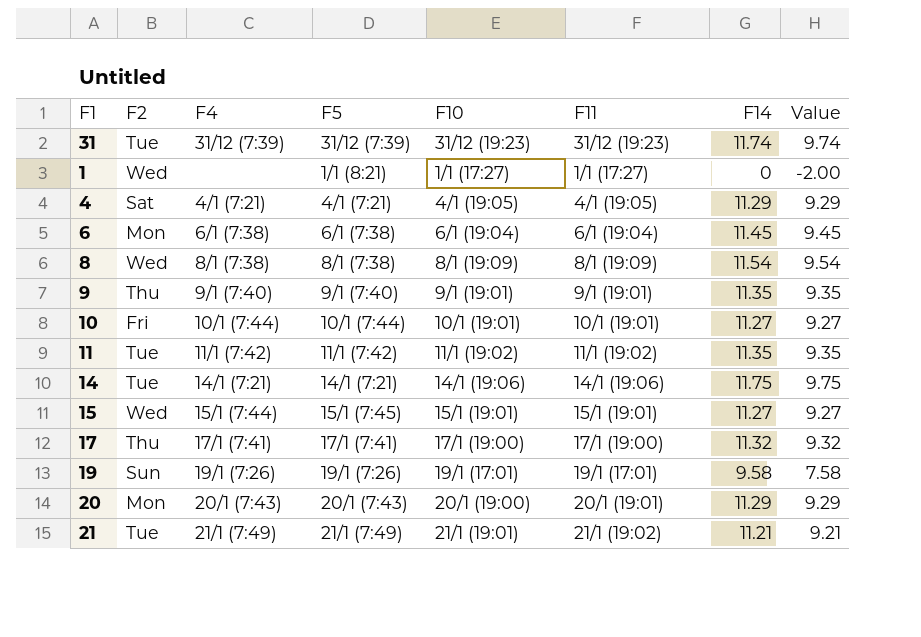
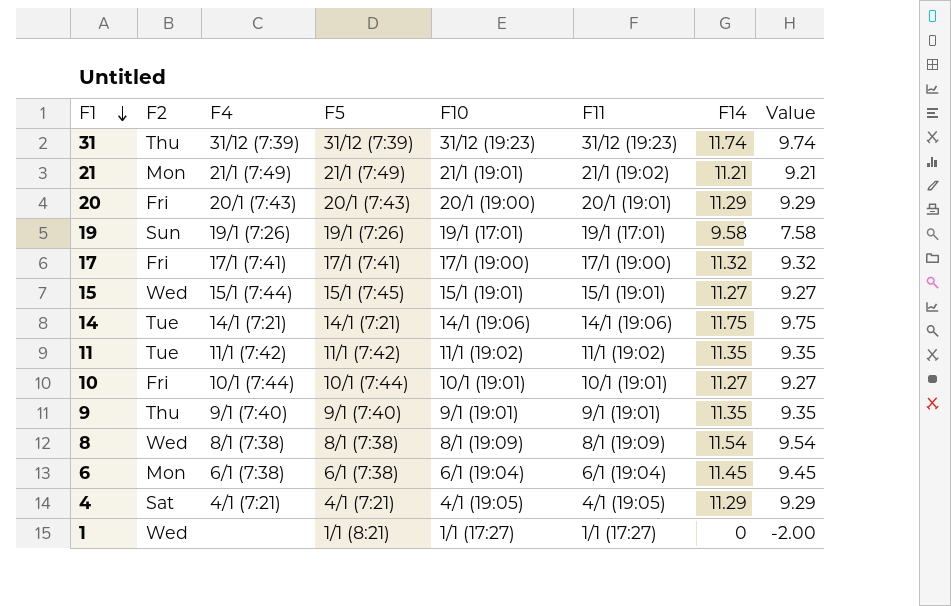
row order: none -> F1 descending
31 | F2: Tue -> Thu
21 | F2: Tue -> Mon
20 | F2: Mon -> Fri
17 | F2: Thu -> Fri

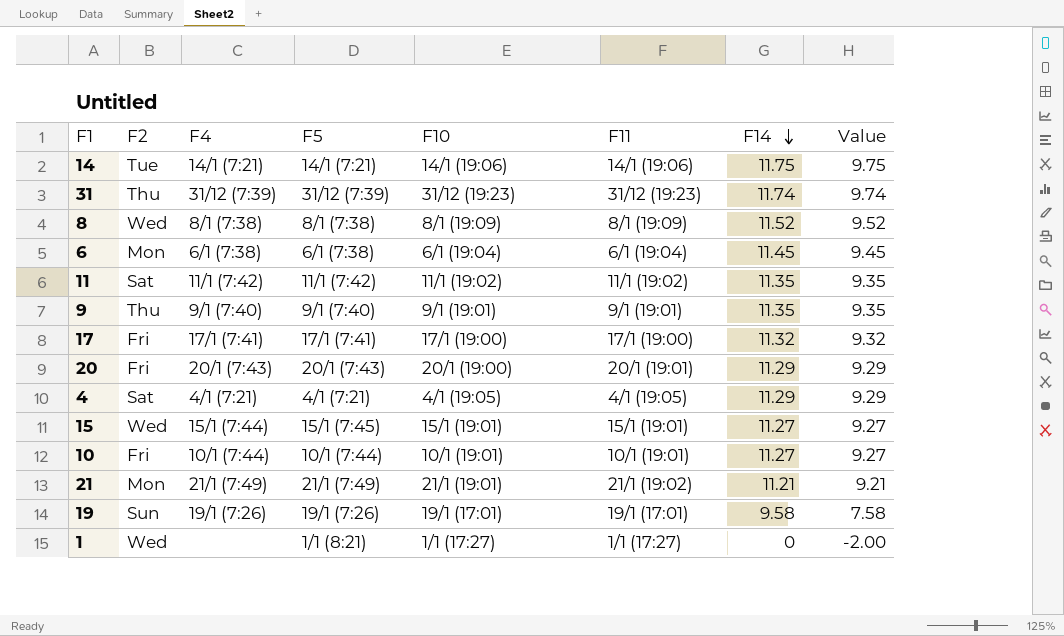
row order: F1 descending -> F14 descending
8 | F14: 11.54 -> 11.52
8 | Value: 9.54 -> 9.52
11 | F2: Tue -> Sat

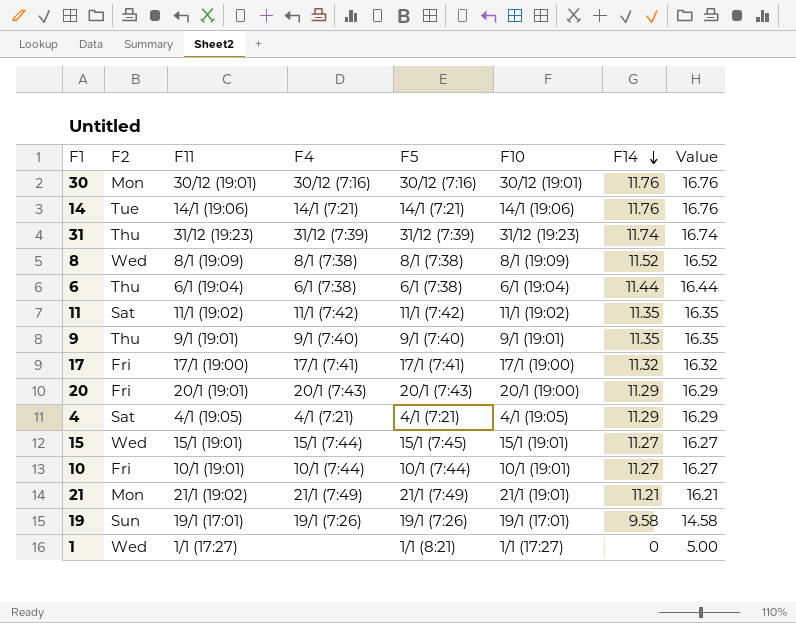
column F11 | position: 6 -> 3
column Value | formula: [F14] - 2 -> [F14] + 5
row 30: none -> Mon | 30/12 (19:01) | 30/12 (7:16) | 30/12 (7:16) | 30/12 (19:01) | 11.76 | 16.76
14 | F14: 11.75 -> 11.76
6 | F2: Mon -> Thu
6 | F14: 11.45 -> 11.44

